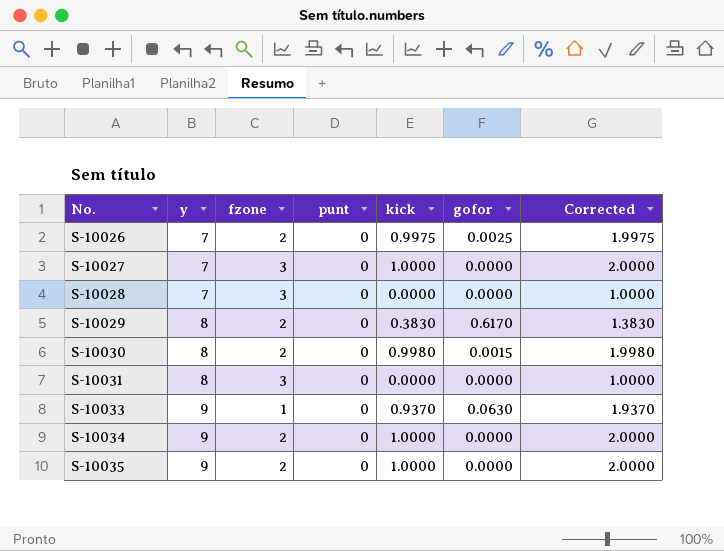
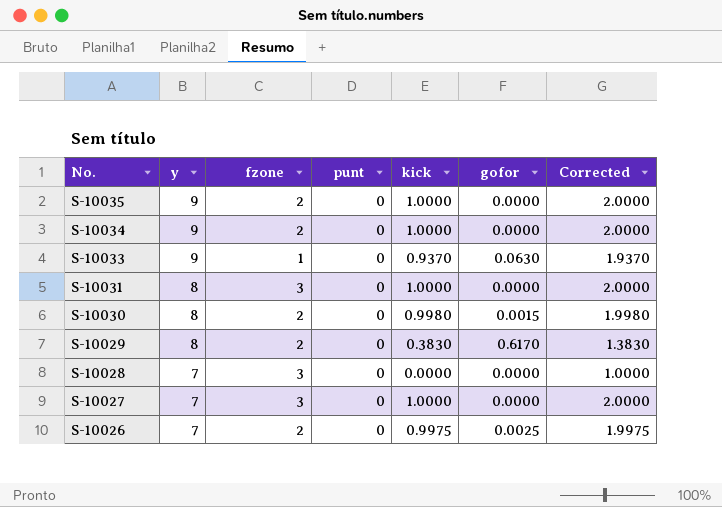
row order: No. ascending -> No. descending
S-10031 | kick: 0.0000 -> 1.0000
S-10031 | Corrected: 1.0000 -> 2.0000

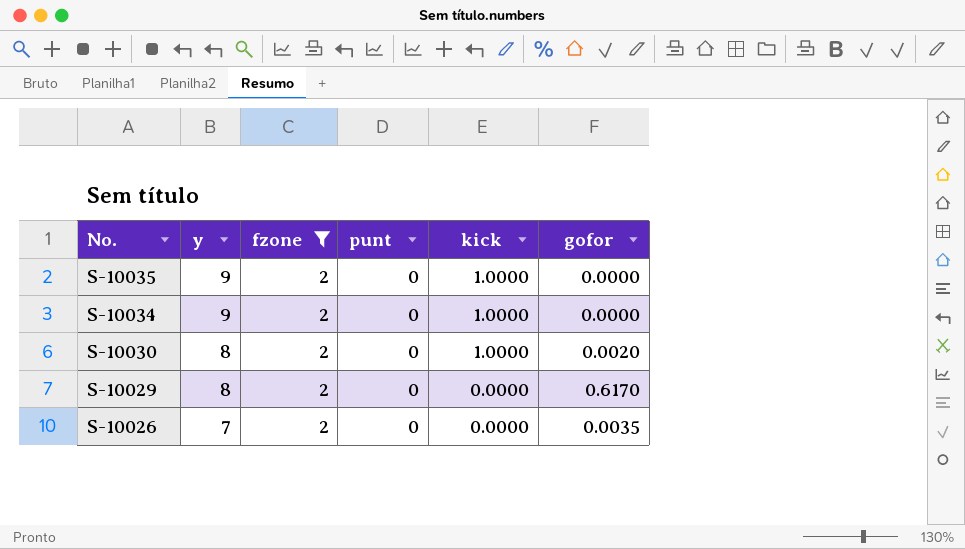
filter: none -> fzone = 2
column Corrected | formula: [kick] + 1 -> none
S-10030 | kick: 0.9980 -> 1.0000
S-10030 | gofor: 0.0015 -> 0.0020
S-10029 | kick: 0.3830 -> 0.0000
S-10026 | kick: 0.9975 -> 0.0000
S-10026 | gofor: 0.0025 -> 0.0035

